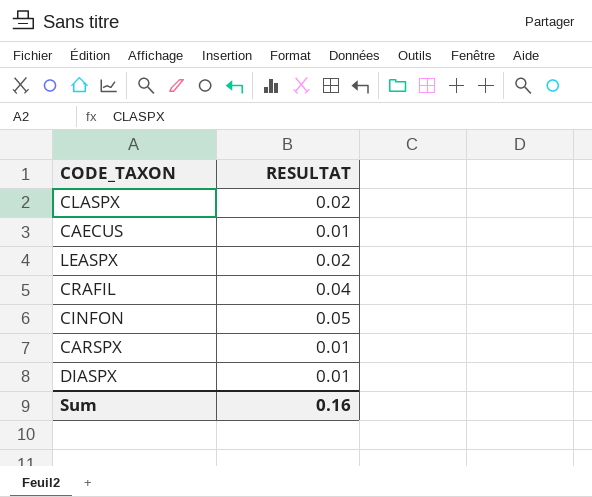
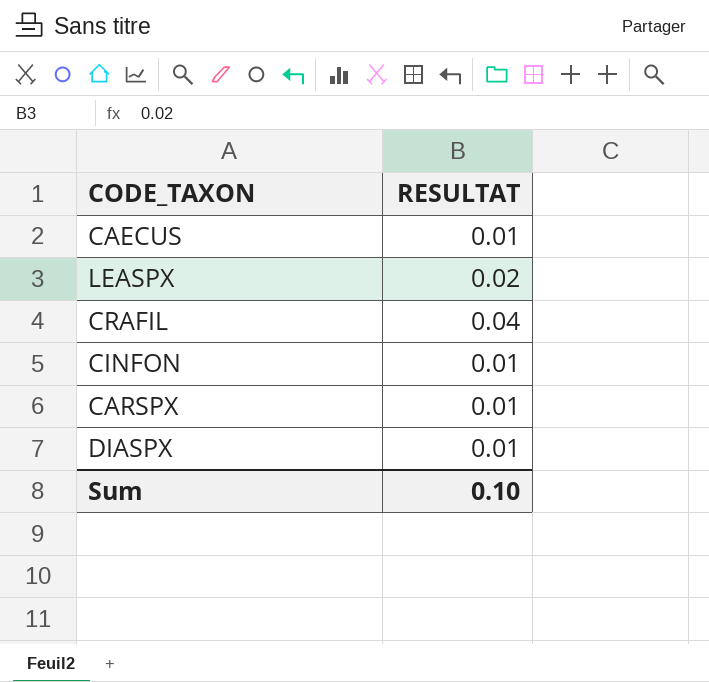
row CLASPX: 0.02 -> none
CINFON | RESULTAT: 0.05 -> 0.01
Sum | RESULTAT: 0.16 -> 0.10

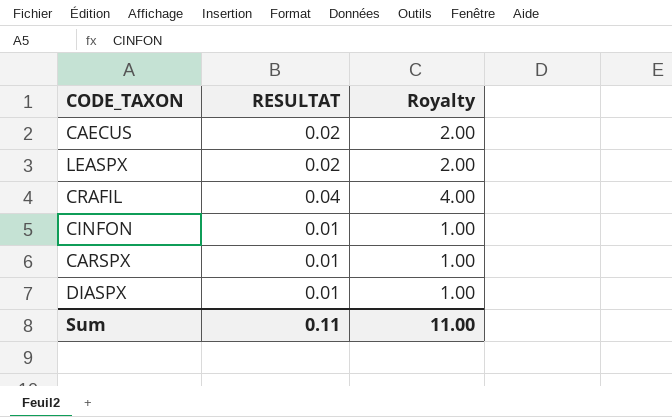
column Royalty | formula: none -> [RESULTAT] * 100
CAECUS | RESULTAT: 0.01 -> 0.02
Sum | RESULTAT: 0.10 -> 0.11

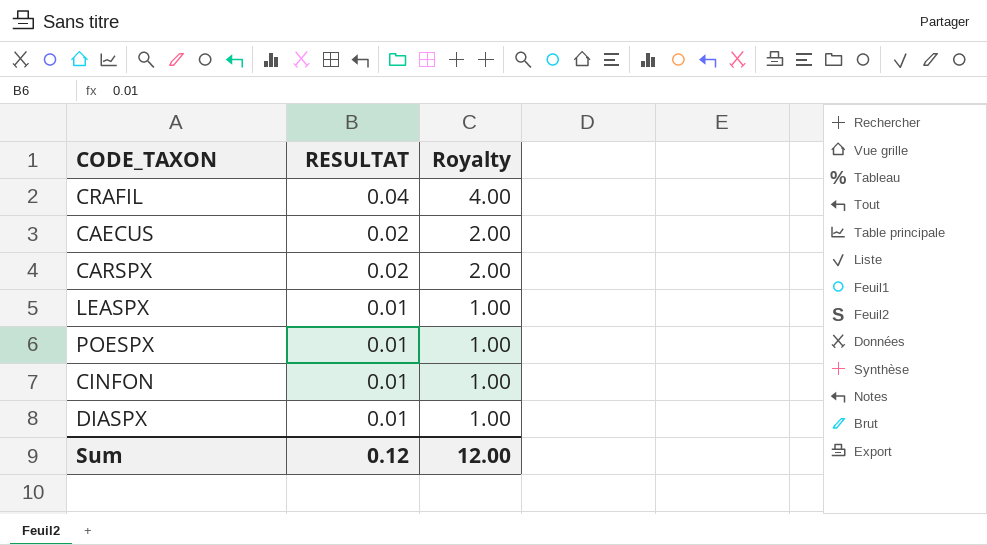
row order: none -> RESULTAT descending
CARSPX | RESULTAT: 0.01 -> 0.02
CARSPX | Royalty: 1.00 -> 2.00
LEASPX | RESULTAT: 0.02 -> 0.01
LEASPX | Royalty: 2.00 -> 1.00
row POESPX: none -> 0.01 | 1.00
Sum | RESULTAT: 0.11 -> 0.12
Sum | Royalty: 11.00 -> 12.00

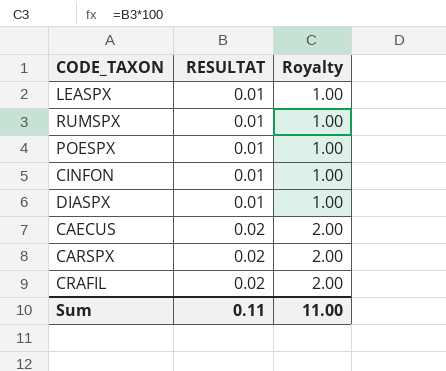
row order: RESULTAT descending -> RESULTAT ascending
row RUMSPX: none -> 0.01 | 1.00
CRAFIL | RESULTAT: 0.04 -> 0.02
CRAFIL | Royalty: 4.00 -> 2.00
Sum | RESULTAT: 0.12 -> 0.11
Sum | Royalty: 12.00 -> 11.00

